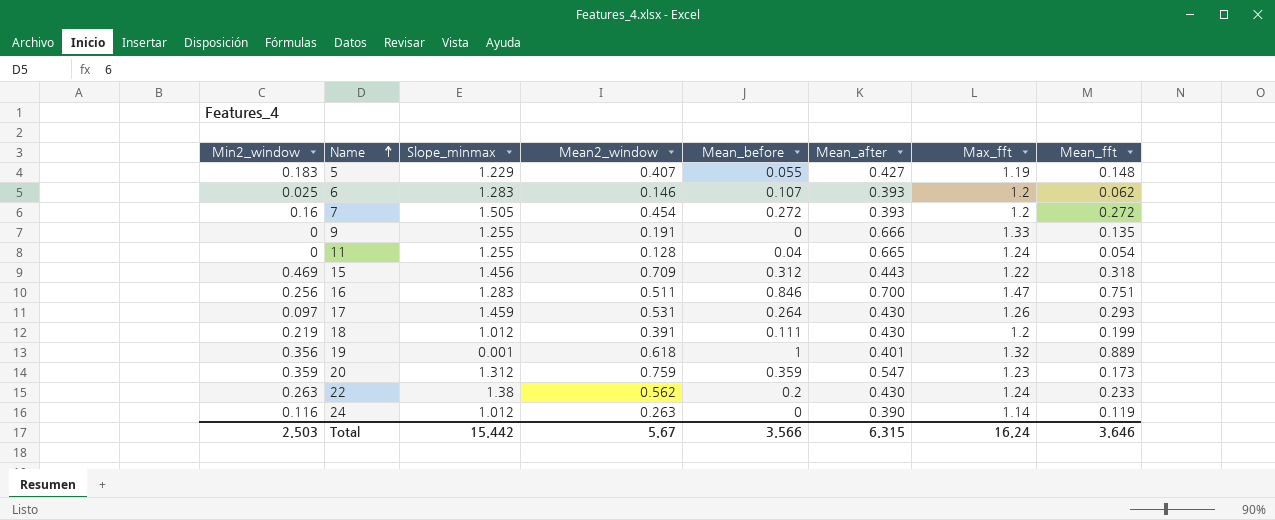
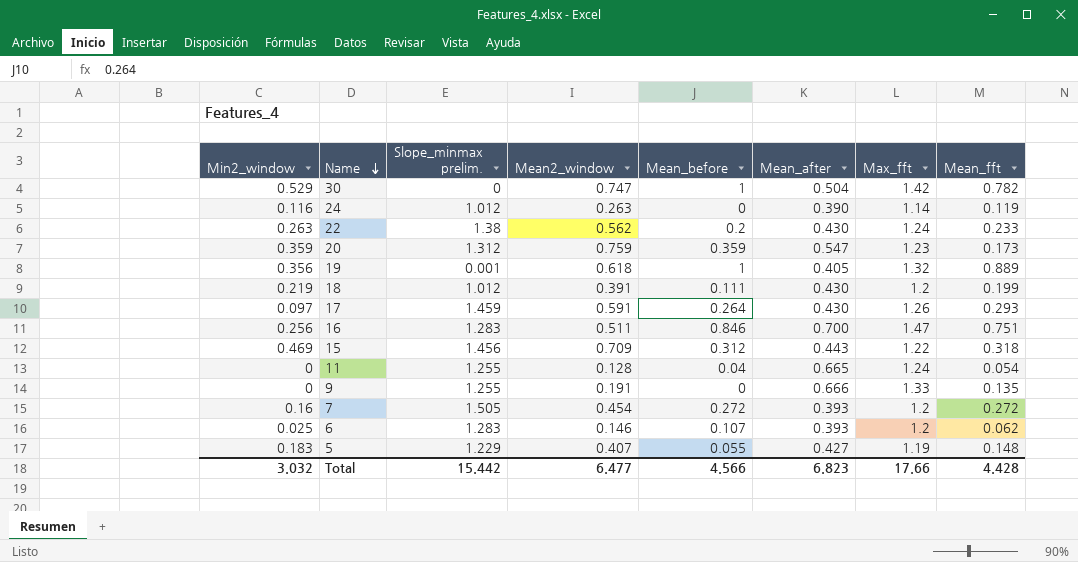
row order: Name ascending -> Name descending
column name: Slope_minmax -> Slope_minmax prelim.
row 30: none -> 0.529 | 0 | 0.747 | 1 | 0.504 | 1.42 | 0.782
19 | Mean_after: 0.401 -> 0.405
17 | Mean2_window: 0.531 -> 0.591
Total | Min2_window: 2.503 -> 3.032
Total | Mean2_window: 5.67 -> 6.477
Total | Mean_before: 3.566 -> 4.566
Total | Mean_after: 6.315 -> 6.823
Total | Max_fft: 16.24 -> 17.66
Total | Mean_fft: 3.646 -> 4.428

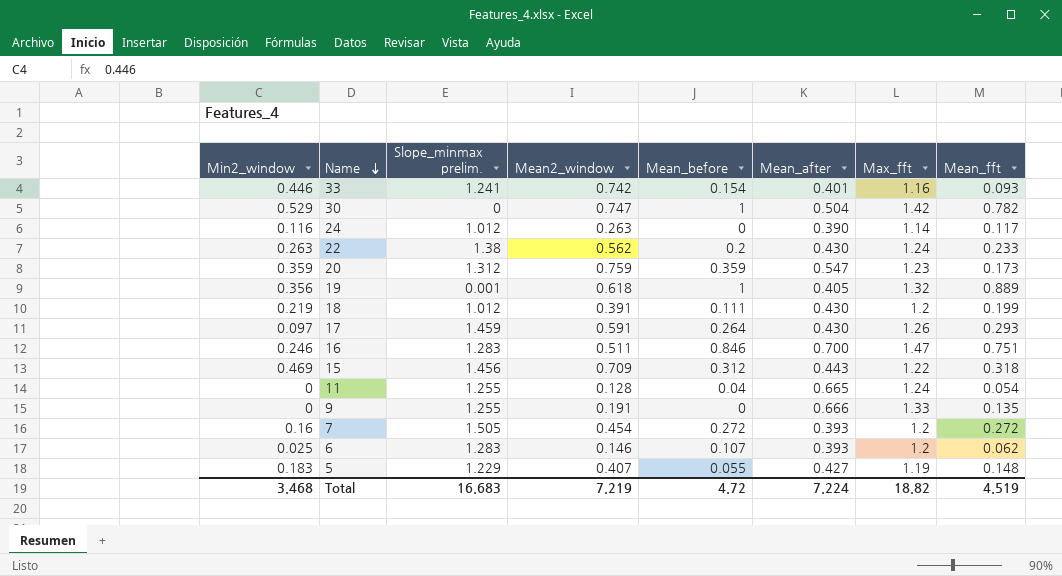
row 33: none -> 0.446 | 1.241 | 0.742 | 0.154 | 0.401 | 1.16 | 0.093
24 | Mean_fft: 0.119 -> 0.117
16 | Min2_window: 0.256 -> 0.246
Total | Min2_window: 3.032 -> 3.468
Total | Slope_minmax prelim.: 15.442 -> 16.683
Total | Mean2_window: 6.477 -> 7.219
Total | Mean_before: 4.566 -> 4.72
Total | Mean_after: 6.823 -> 7.224
Total | Max_fft: 17.66 -> 18.82
Total | Mean_fft: 4.428 -> 4.519

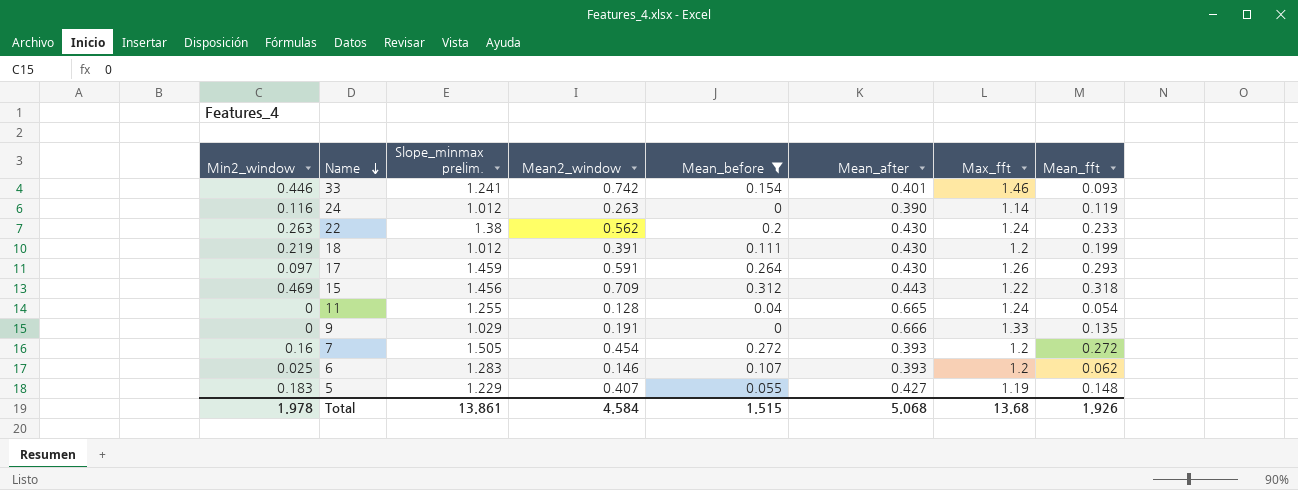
filter: none -> Mean_before <= 0.312
33 | Max_fft: 1.16 -> 1.46
24 | Mean_fft: 0.117 -> 0.119
9 | Slope_minmax prelim.: 1.255 -> 1.029
Total | Min2_window: 3.468 -> 1.978
Total | Slope_minmax prelim.: 16.683 -> 13.861
Total | Mean2_window: 7.219 -> 4.584
Total | Mean_before: 4.72 -> 1.515
Total | Mean_after: 7.224 -> 5.068
Total | Max_fft: 18.82 -> 13.68
Total | Mean_fft: 4.519 -> 1.926

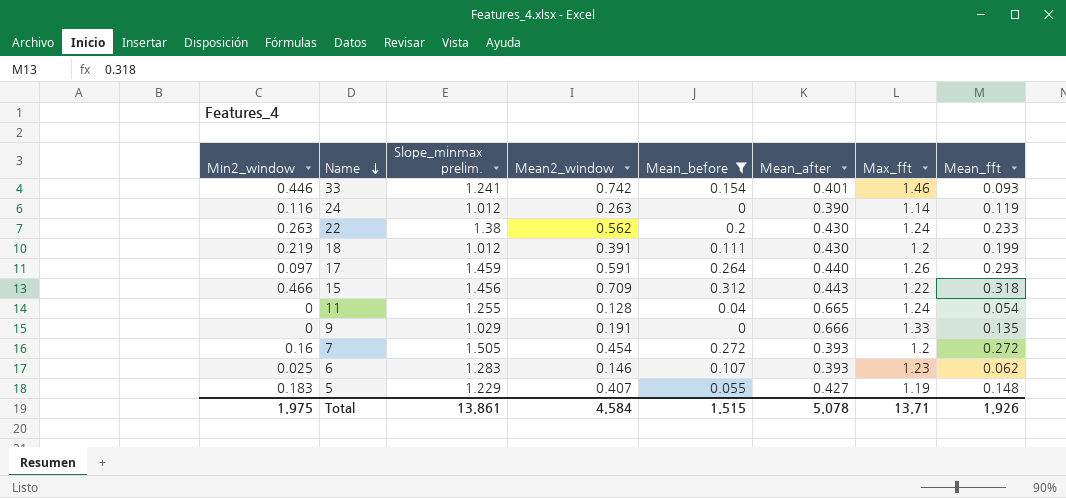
17 | Mean_after: 0.430 -> 0.440
15 | Min2_window: 0.469 -> 0.466
6 | Max_fft: 1.2 -> 1.23
Total | Min2_window: 1.978 -> 1.975
Total | Mean_after: 5.068 -> 5.078
Total | Max_fft: 13.68 -> 13.71

